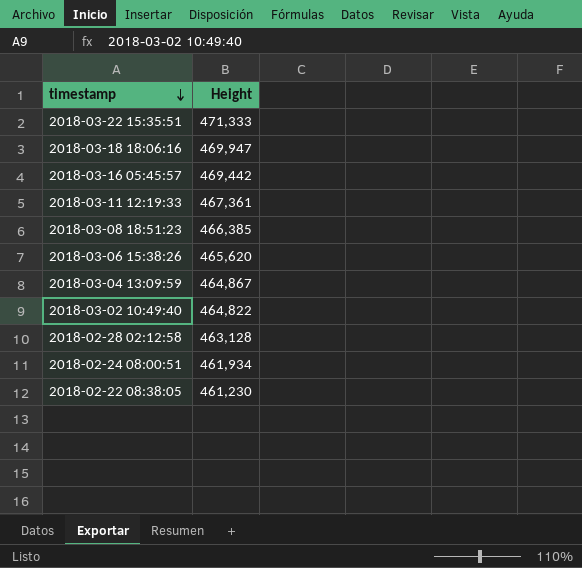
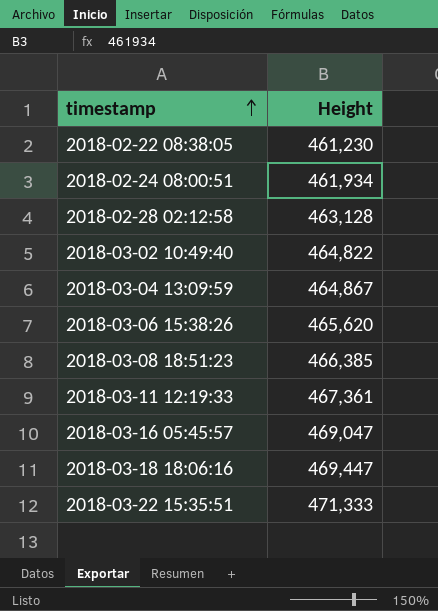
row order: timestamp descending -> timestamp ascending
2018-03-16 05:45:57 | Height: 469,442 -> 469,047
2018-03-18 18:06:16 | Height: 469,947 -> 469,447

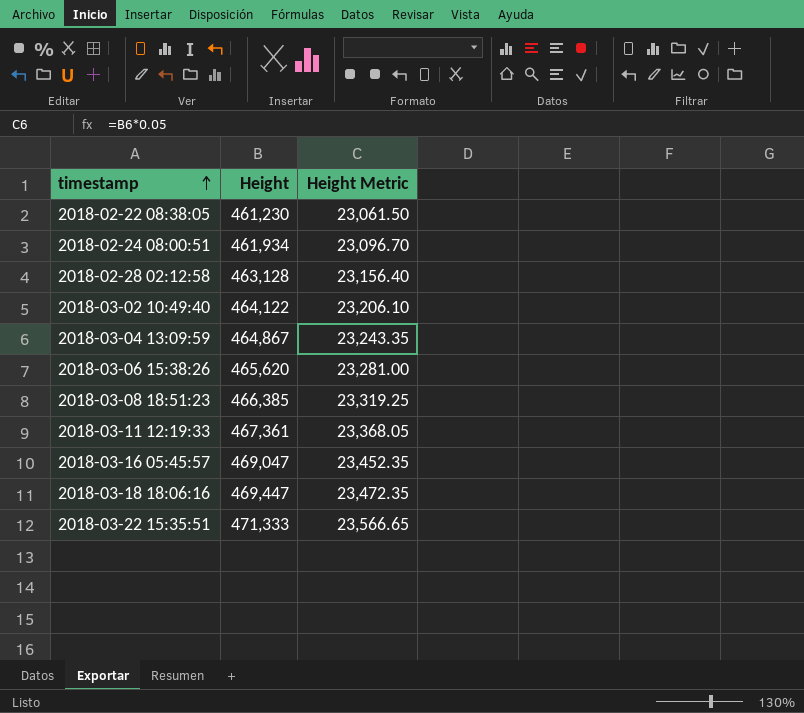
column Height Metric | formula: none -> [Height] * 0.05
2018-03-02 10:49:40 | Height: 464,822 -> 464,122

